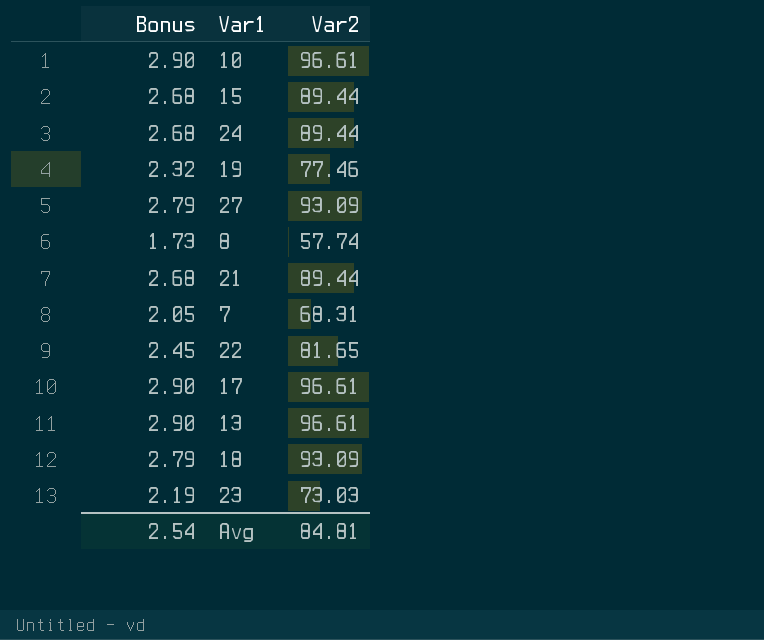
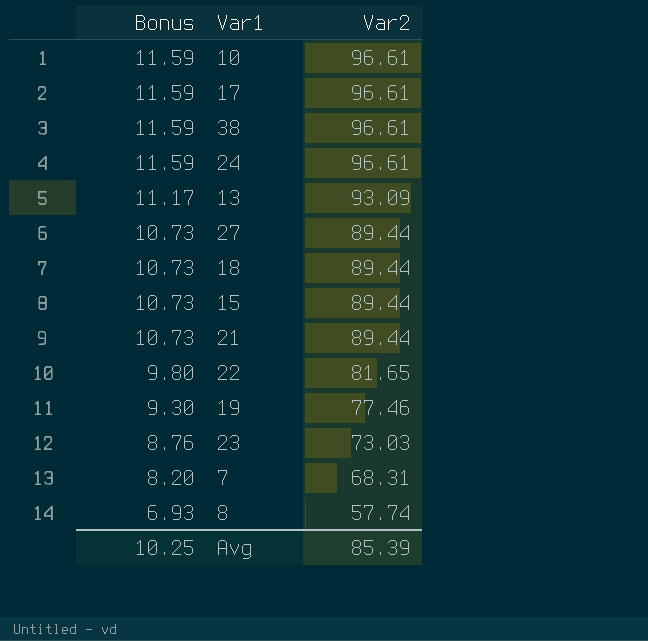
row order: none -> Bonus descending
column Bonus | formula: [Var2] * 0.03 -> [Var2] * 0.12
row 38: none -> 11.59 | 96.61
24 | Var2: 89.44 -> 96.61
13 | Var2: 96.61 -> 93.09
27 | Var2: 93.09 -> 89.44
18 | Var2: 93.09 -> 89.44
Avg | Bonus: 2.54 -> 10.25
Avg | Var2: 84.81 -> 85.39

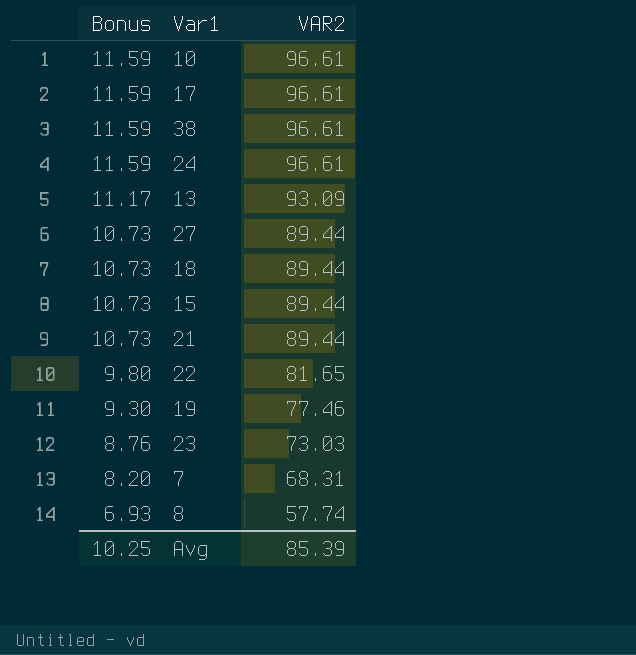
column name: Var2 -> VAR2

